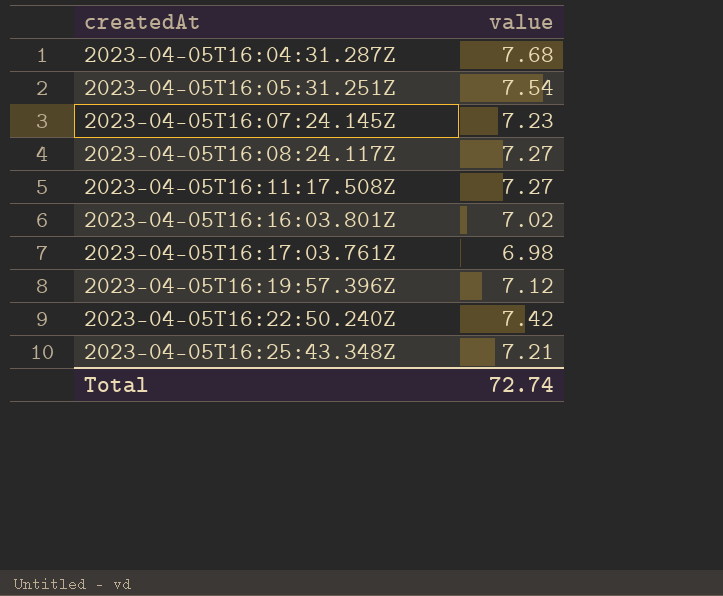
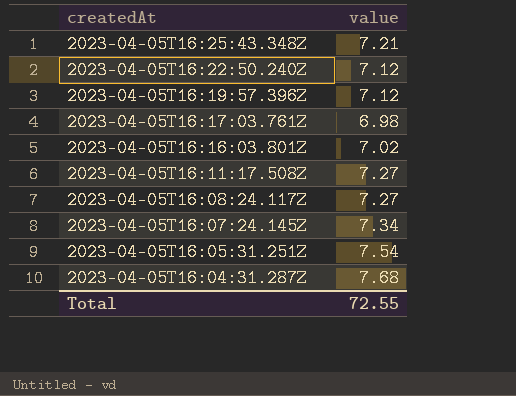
row order: createdAt ascending -> createdAt descending
2023-04-05T16:22:50.240Z | value: 7.42 -> 7.12
2023-04-05T16:07:24.145Z | value: 7.23 -> 7.34
Total | value: 72.74 -> 72.55

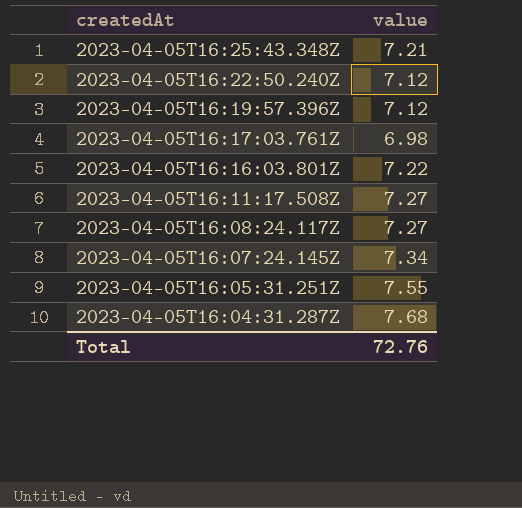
2023-04-05T16:16:03.801Z | value: 7.02 -> 7.22
2023-04-05T16:05:31.251Z | value: 7.54 -> 7.55
Total | value: 72.55 -> 72.76

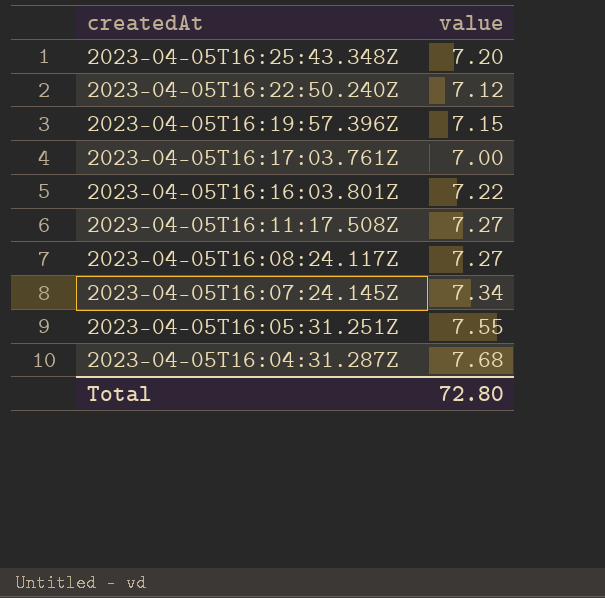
2023-04-05T16:25:43.348Z | value: 7.21 -> 7.20
2023-04-05T16:19:57.396Z | value: 7.12 -> 7.15
2023-04-05T16:17:03.761Z | value: 6.98 -> 7.00
Total | value: 72.76 -> 72.80

